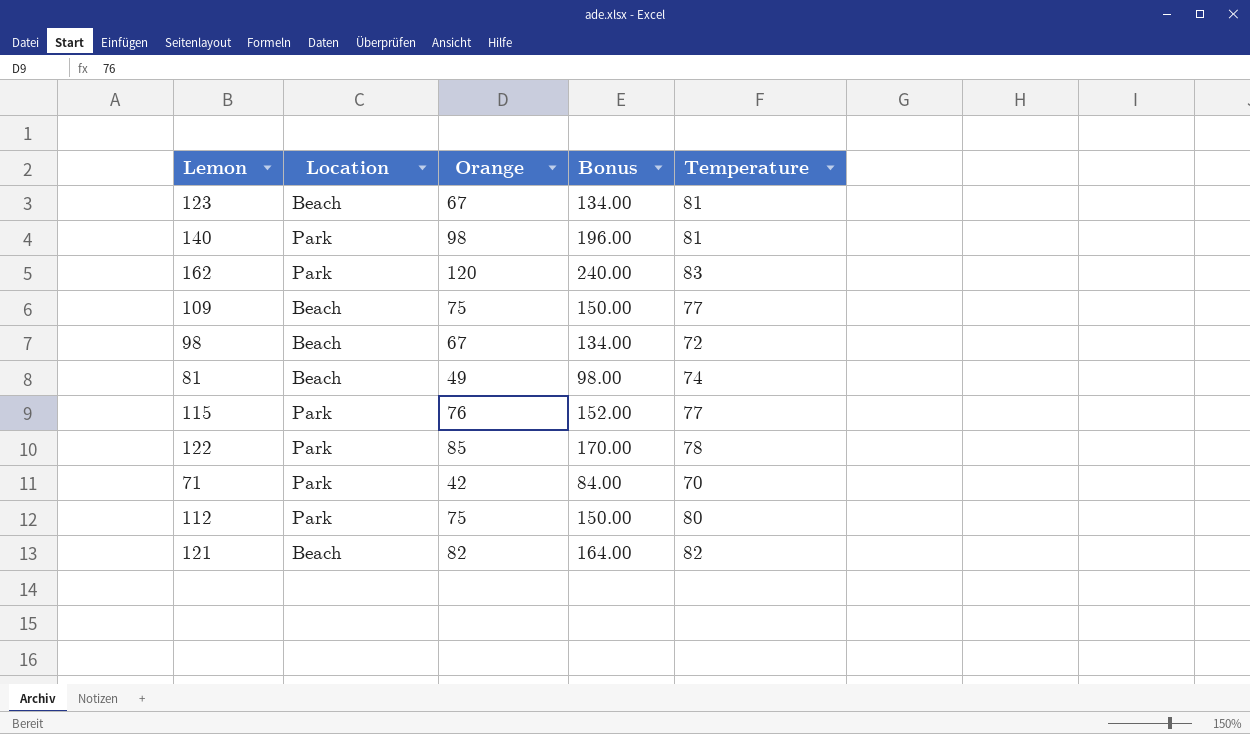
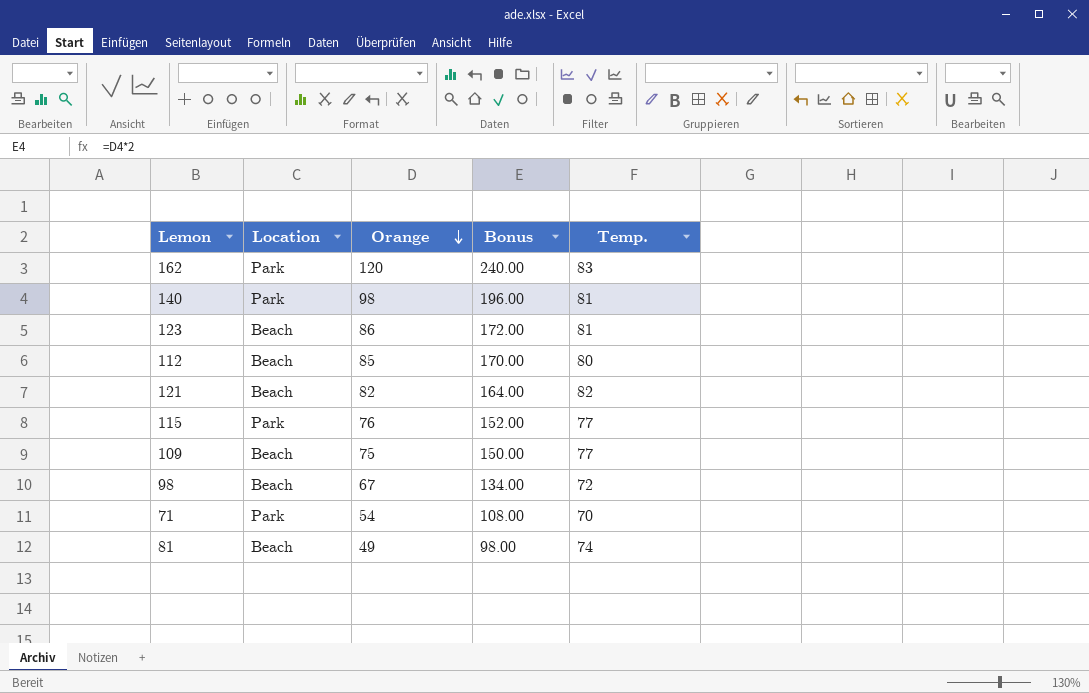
row order: none -> Orange descending
column name: Temperature -> Temp.
row 122: Park | 85 | 170.00 | 78 -> none
123 | Orange: 67 -> 86
123 | Bonus: 134.00 -> 172.00
112 | Location: Park -> Beach
112 | Orange: 75 -> 85
112 | Bonus: 150.00 -> 170.00
71 | Orange: 42 -> 54
71 | Bonus: 84.00 -> 108.00

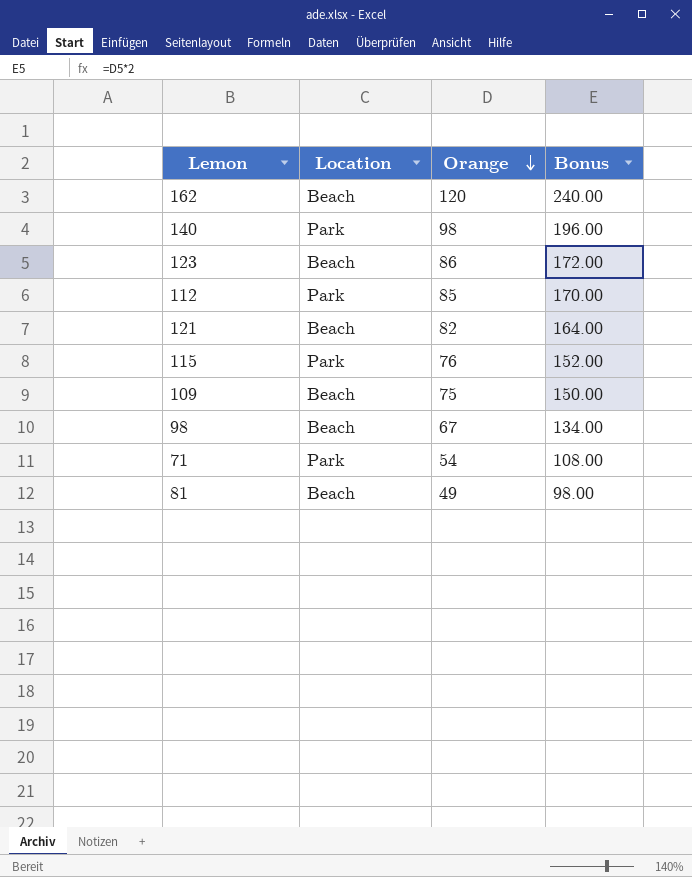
column Temp. | position: 5 -> none
162 | Location: Park -> Beach
112 | Location: Beach -> Park

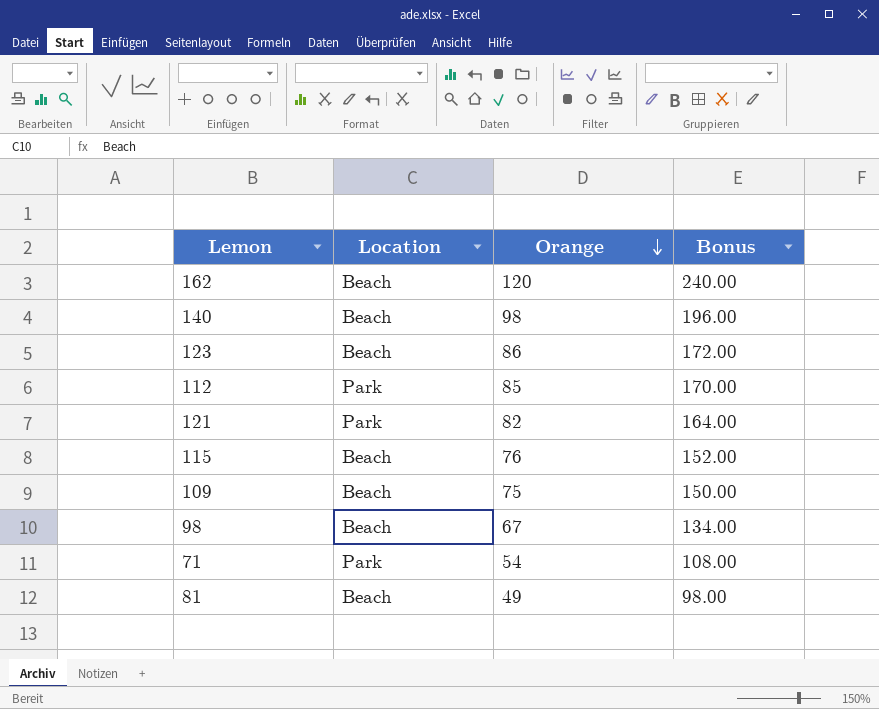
140 | Location: Park -> Beach
121 | Location: Beach -> Park
115 | Location: Park -> Beach

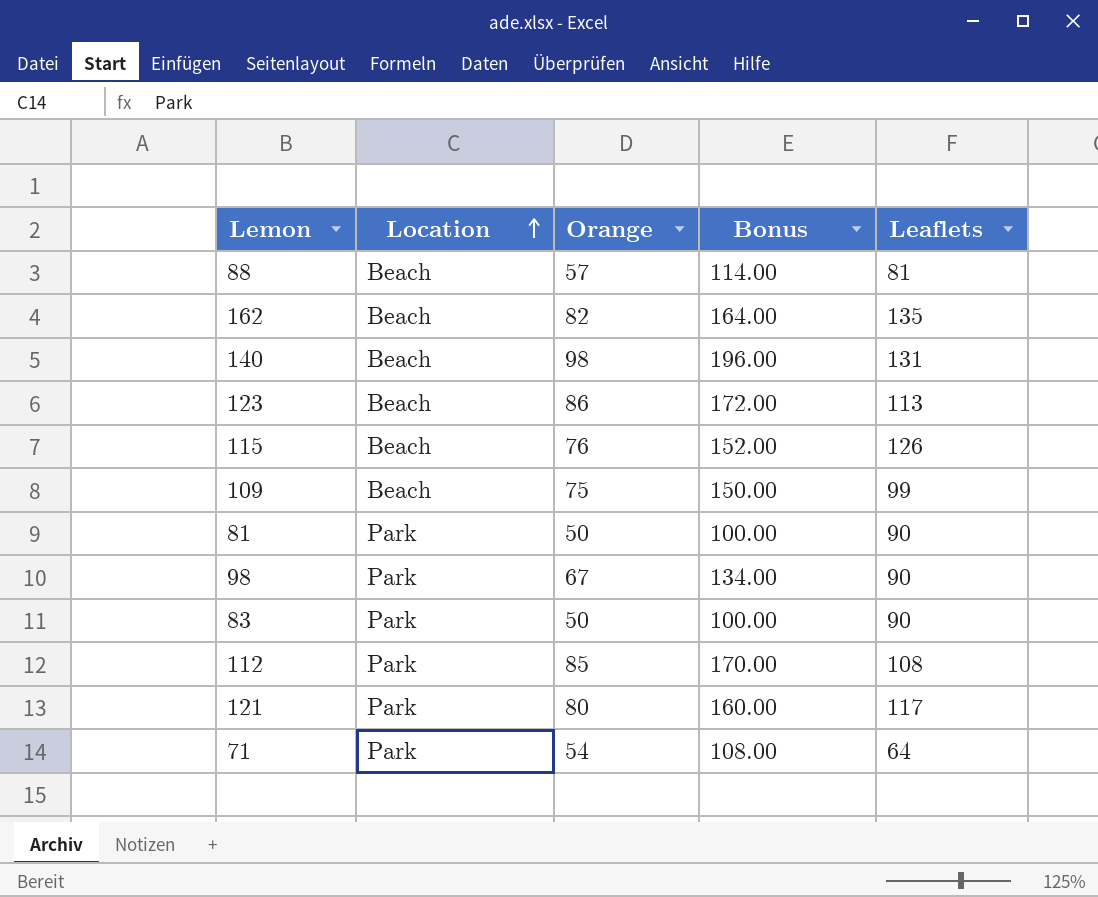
row order: Orange descending -> Location ascending
column Leaflets | position: none -> 5
row 88: none -> Beach | 57 | 114.00 | 81
162 | Orange: 120 -> 82
162 | Bonus: 240.00 -> 164.00
81 | Location: Beach -> Park
81 | Orange: 49 -> 50
81 | Bonus: 98.00 -> 100.00
98 | Location: Beach -> Park
row 83: none -> Park | 50 | 100.00 | 90
121 | Orange: 82 -> 80
121 | Bonus: 164.00 -> 160.00

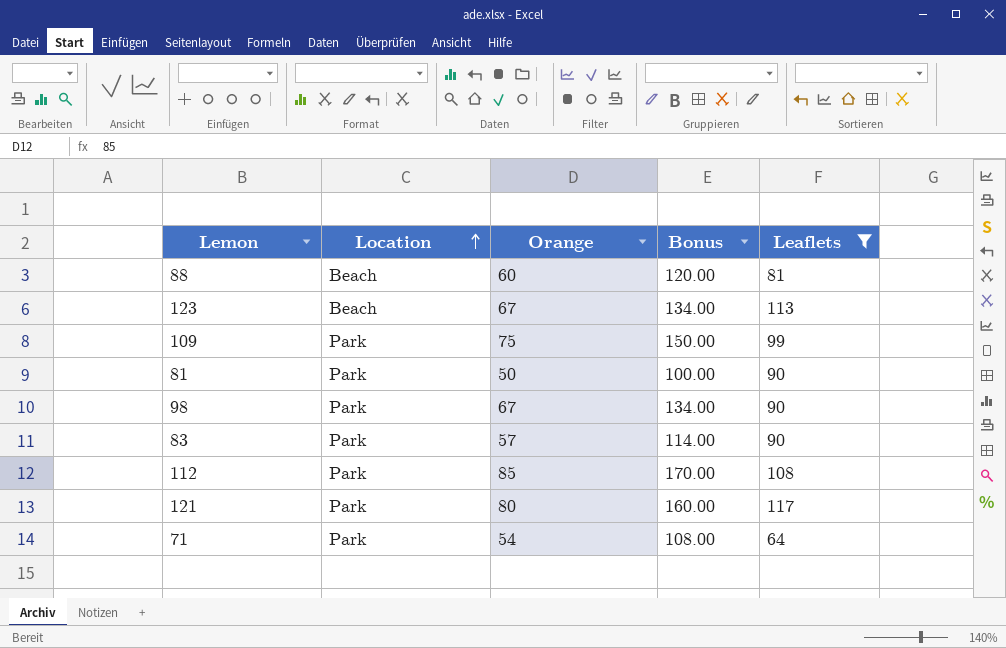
filter: none -> Leaflets <= 117
88 | Orange: 57 -> 60
88 | Bonus: 114.00 -> 120.00
123 | Orange: 86 -> 67
123 | Bonus: 172.00 -> 134.00
109 | Location: Beach -> Park
83 | Orange: 50 -> 57
83 | Bonus: 100.00 -> 114.00

